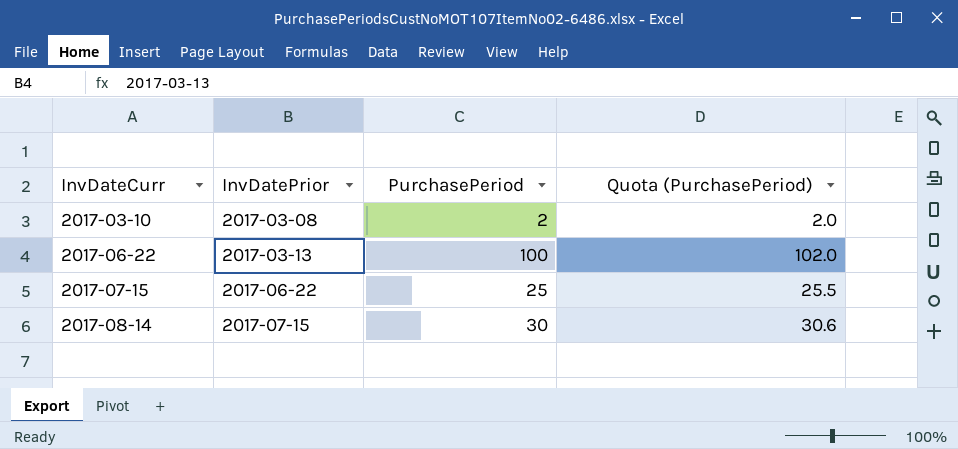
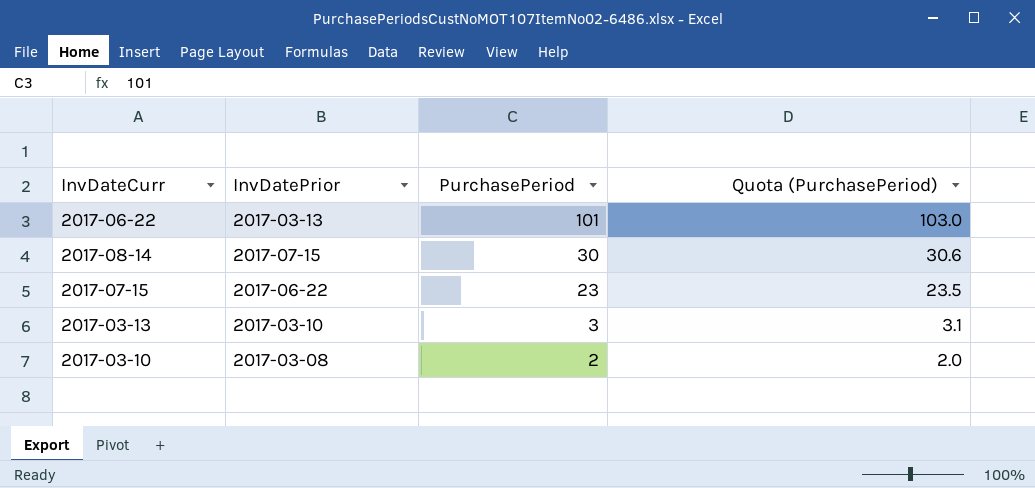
row order: InvDateCurr ascending -> PurchasePeriod descending
2017-06-22 | PurchasePeriod: 100 -> 101
2017-06-22 | Quota (PurchasePeriod): 102.0 -> 103.0
2017-07-15 | PurchasePeriod: 25 -> 23
2017-07-15 | Quota (PurchasePeriod): 25.5 -> 23.5
row 2017-03-13: none -> 2017-03-10 | 3 | 3.1

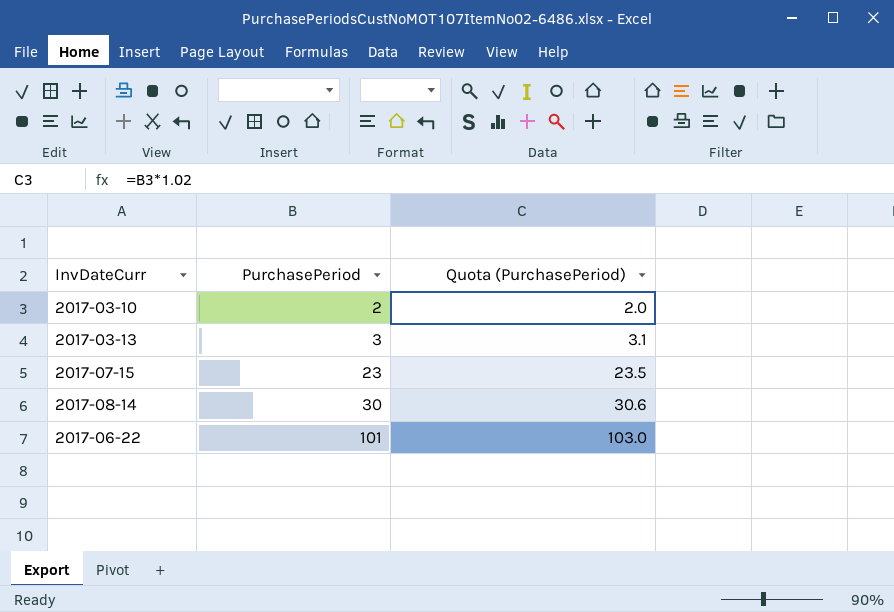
row order: PurchasePeriod descending -> PurchasePeriod ascending
column InvDatePrior | position: 2 -> none

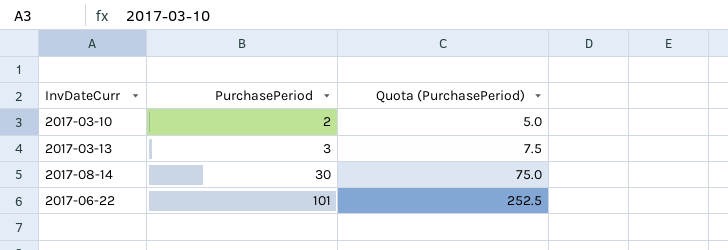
column Quota (PurchasePeriod) | formula: [PurchasePeriod] * 1.02 -> [PurchasePeriod] * 2.5
row 2017-07-15: 23 | 23.5 -> none

